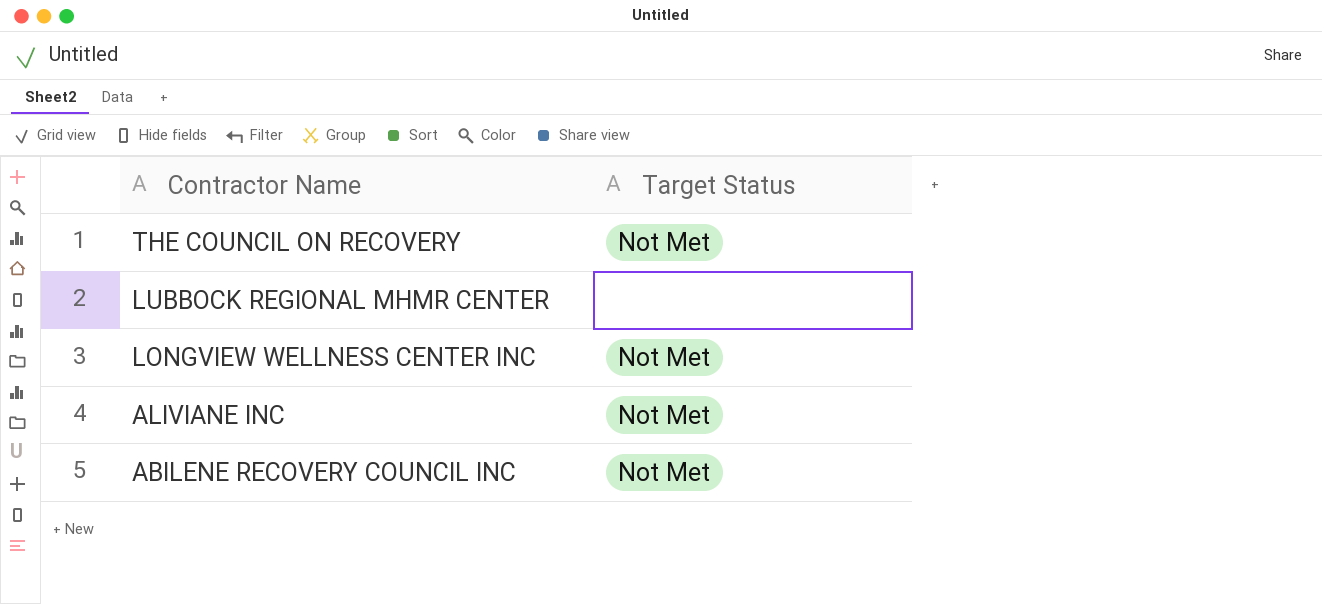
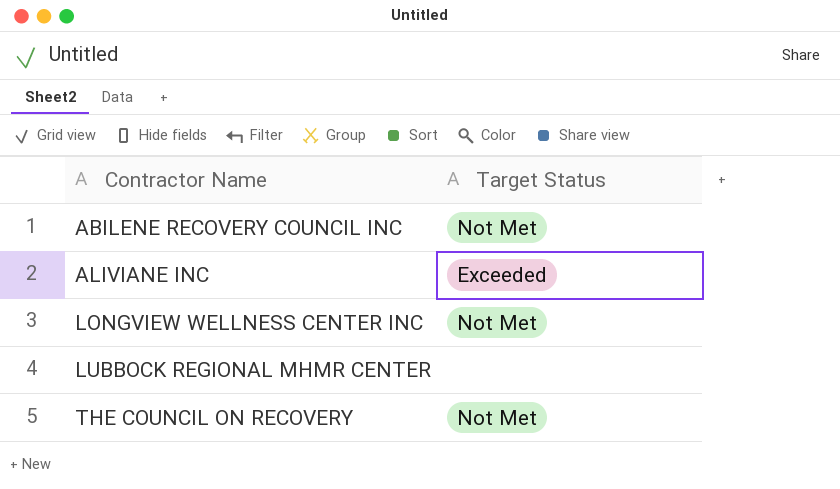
row order: Contractor Name descending -> Contractor Name ascending
ALIVIANE INC | Target Status: Not Met -> Exceeded

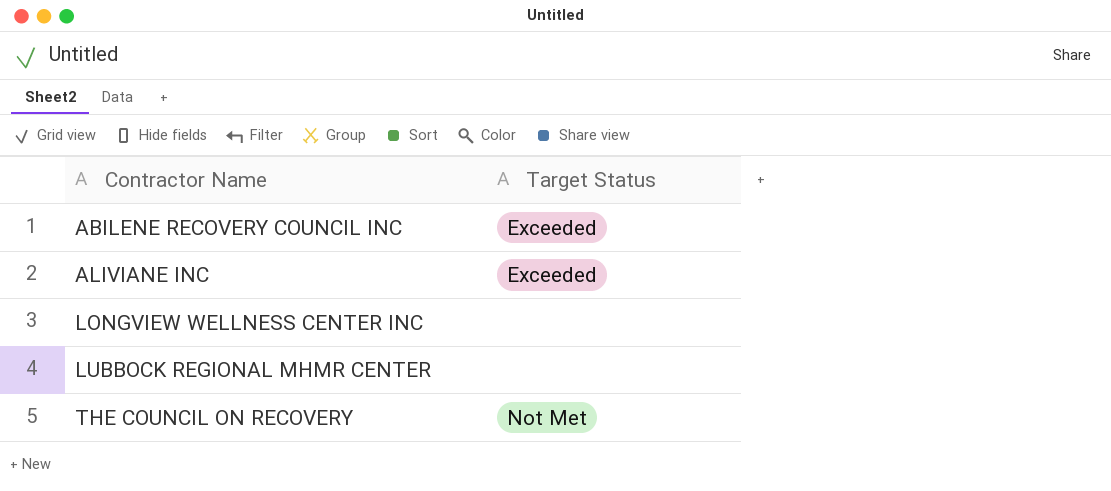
ABILENE RECOVERY COUNCIL INC | Target Status: Not Met -> Exceeded
LONGVIEW WELLNESS CENTER INC | Target Status: Not Met -> none

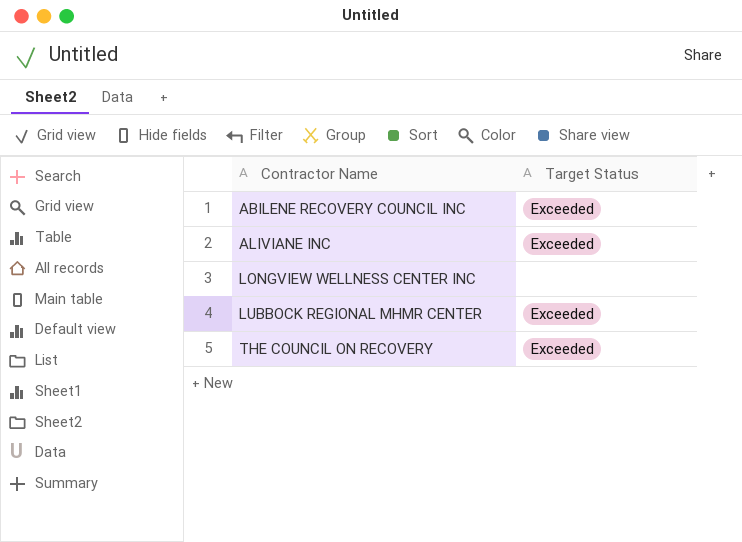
LUBBOCK REGIONAL MHMR CENTER | Target Status: none -> Exceeded
THE COUNCIL ON RECOVERY | Target Status: Not Met -> Exceeded

